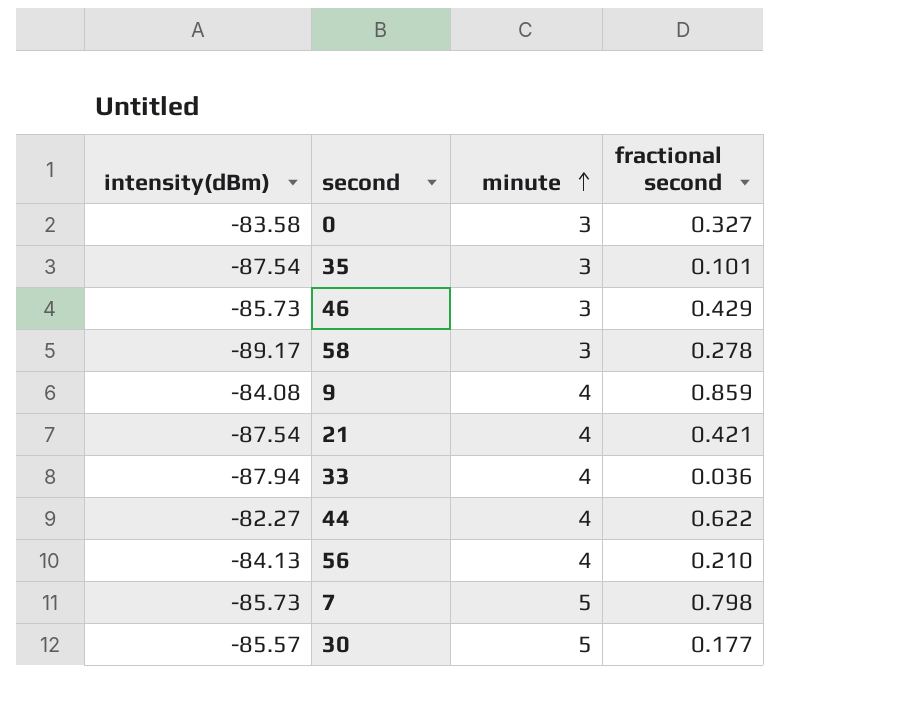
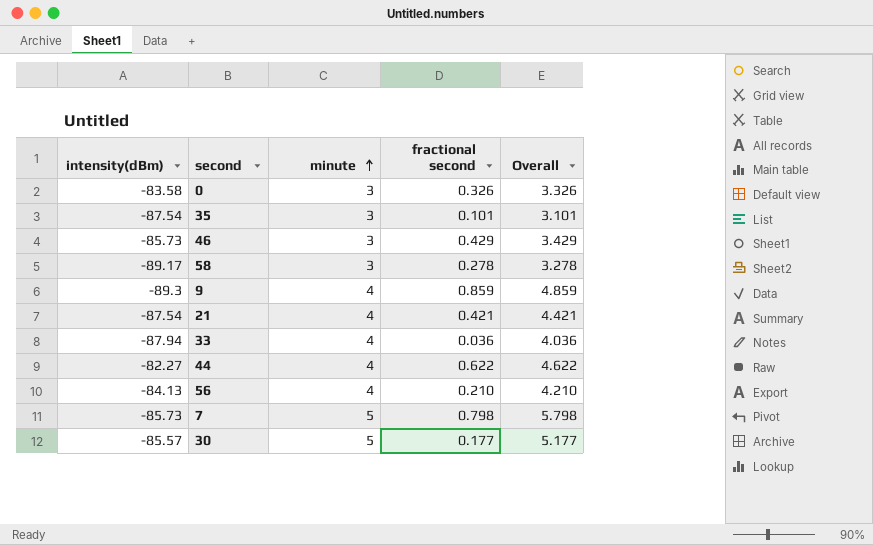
column Overall | formula: none -> [minute] + [fractional second]
0 | fractional second: 0.327 -> 0.326
9 | intensity(dBm): -84.08 -> -89.3

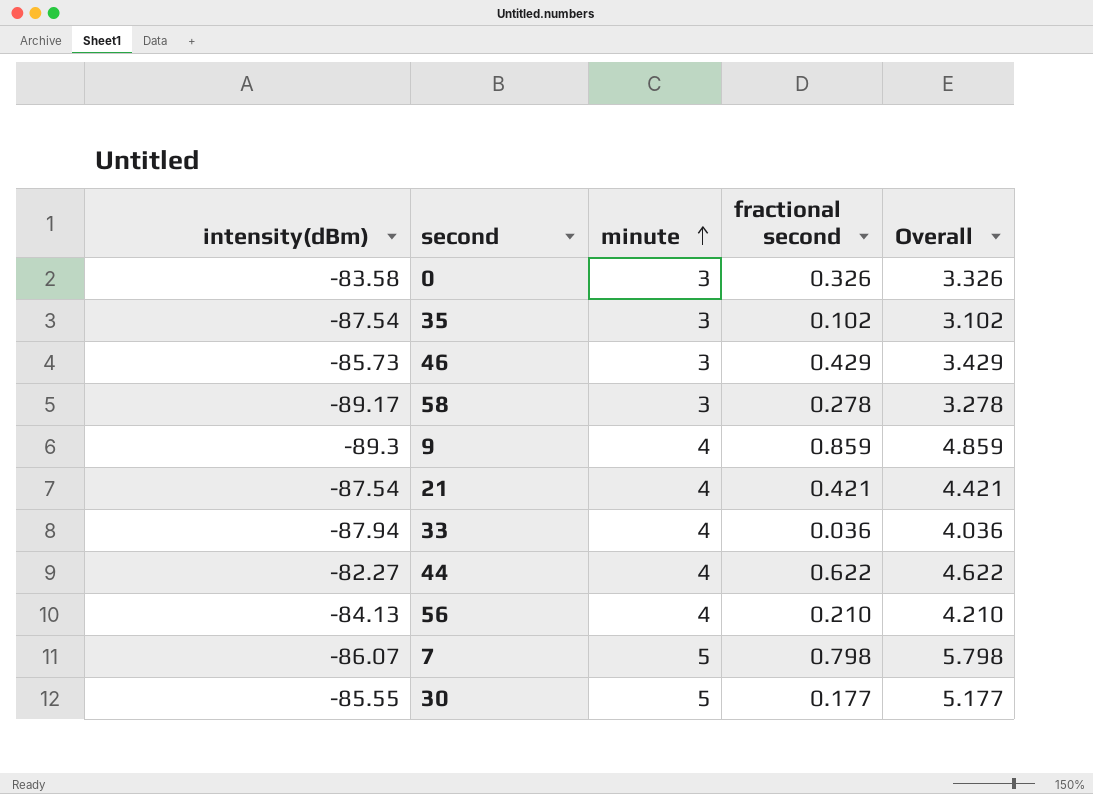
35 | fractional second: 0.101 -> 0.102
35 | Overall: 3.101 -> 3.102
7 | intensity(dBm): -85.73 -> -86.07
30 | intensity(dBm): -85.57 -> -85.55

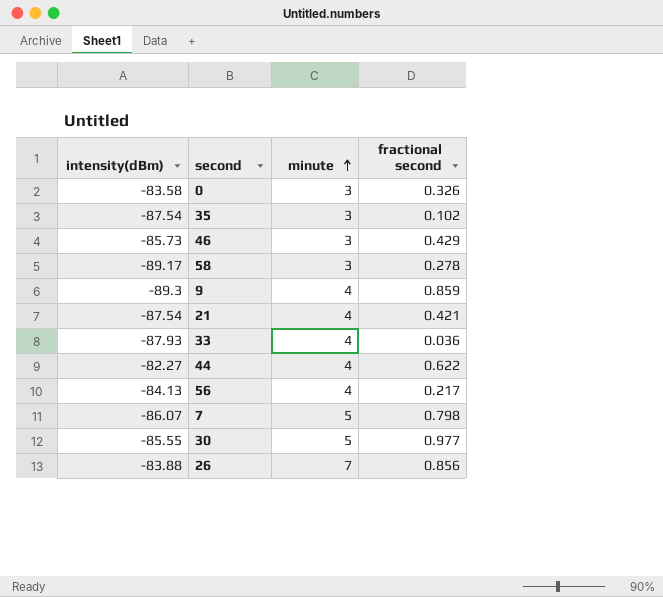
column Overall | formula: [minute] + [fractional second] -> none
33 | intensity(dBm): -87.94 -> -87.93
56 | fractional second: 0.210 -> 0.217
30 | fractional second: 0.177 -> 0.977
row 26: none -> -83.88 | 7 | 0.856

